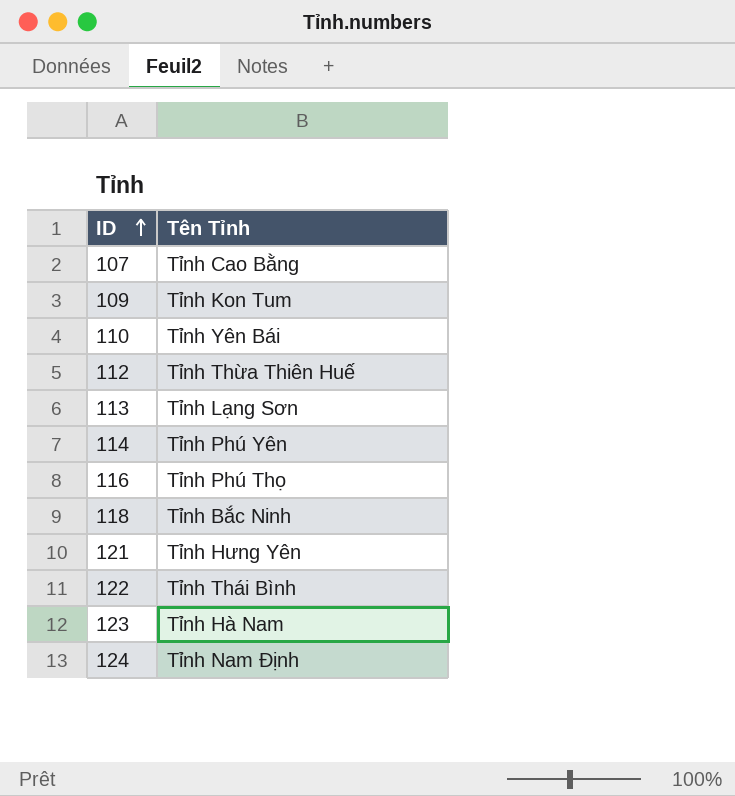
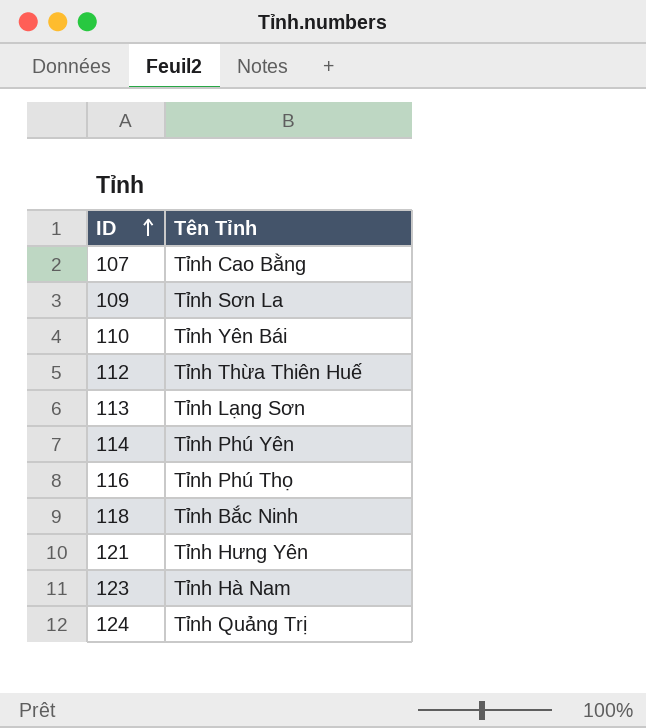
row 122: Tỉnh Thái Bình -> none
109 | Tên Tỉnh: Tỉnh Kon Tum -> Tỉnh Sơn La
124 | Tên Tỉnh: Tỉnh Nam Định -> Tỉnh Quảng Trị

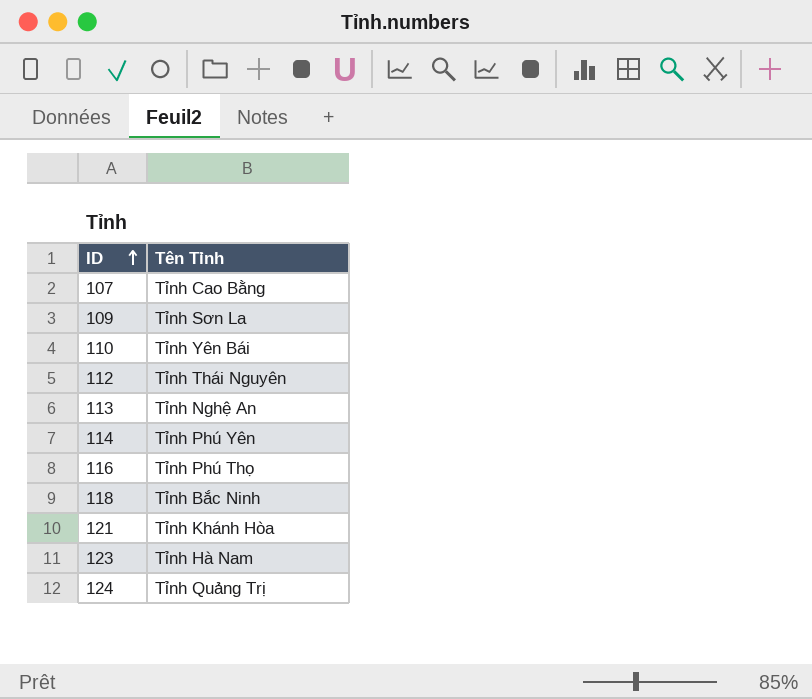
112 | Tên Tỉnh: Tỉnh Thừa Thiên Huế -> Tỉnh Thái Nguyên
113 | Tên Tỉnh: Tỉnh Lạng Sơn -> Tỉnh Nghệ An
121 | Tên Tỉnh: Tỉnh Hưng Yên -> Tỉnh Khánh Hòa

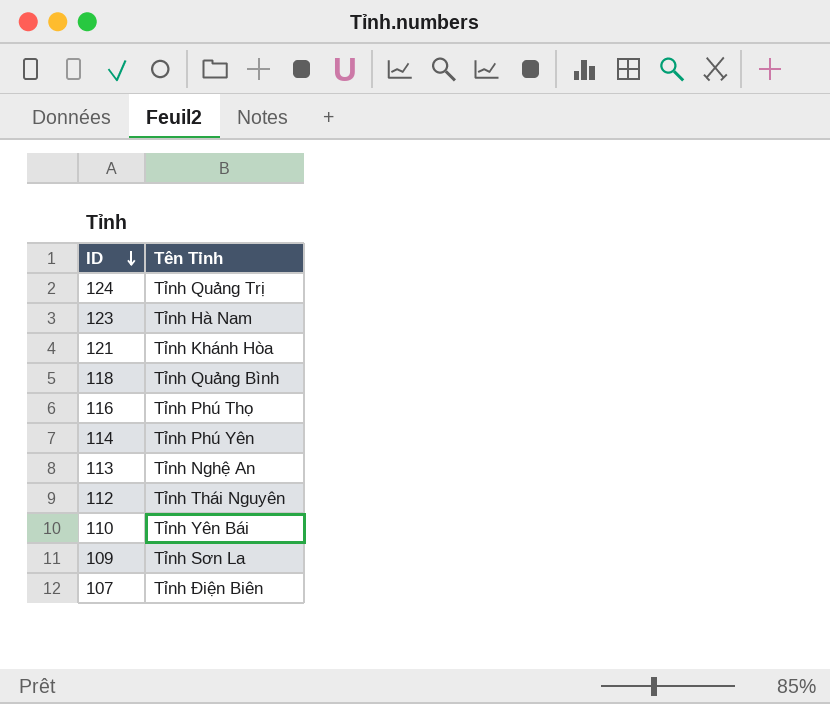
row order: ID ascending -> ID descending
118 | Tên Tỉnh: Tỉnh Bắc Ninh -> Tỉnh Quảng Bình
107 | Tên Tỉnh: Tỉnh Cao Bằng -> Tỉnh Điện Biên

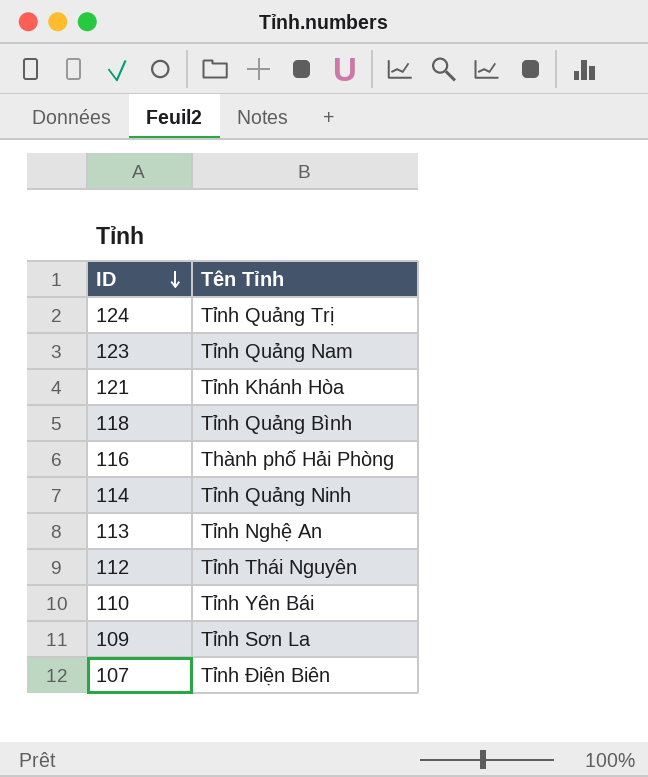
123 | Tên Tỉnh: Tỉnh Hà Nam -> Tỉnh Quảng Nam
116 | Tên Tỉnh: Tỉnh Phú Thọ -> Thành phố Hải Phòng
114 | Tên Tỉnh: Tỉnh Phú Yên -> Tỉnh Quảng Ninh

